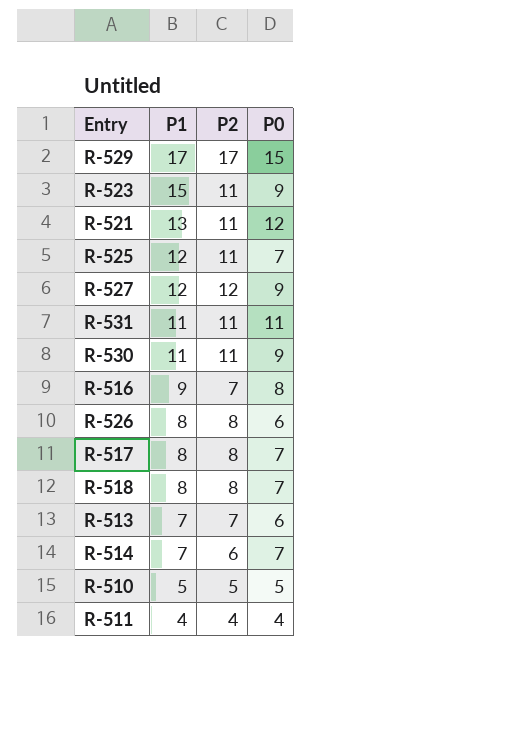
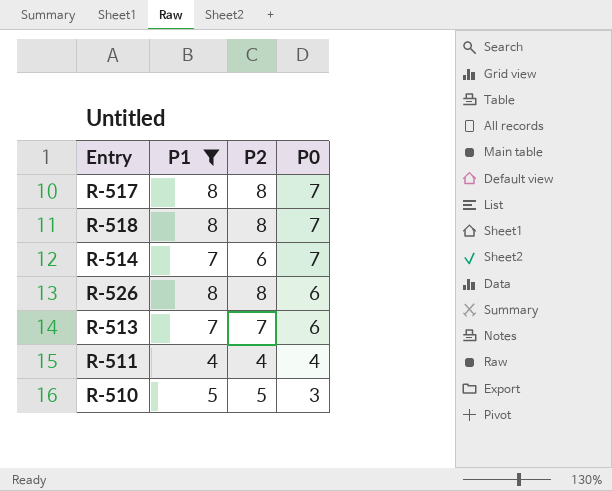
filter: none -> P1 <= 8
row order: P1 descending -> P0 descending
R-510 | P0: 5 -> 3

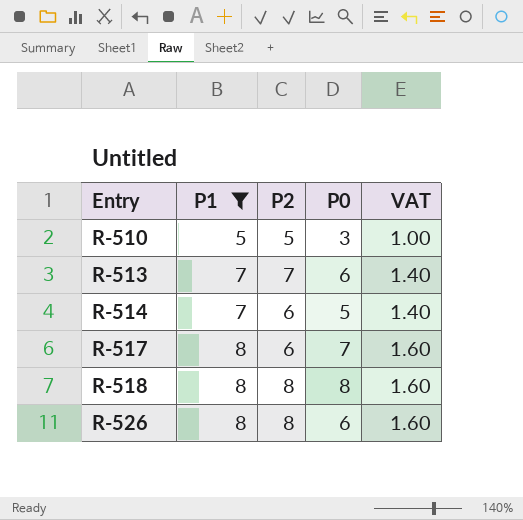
row order: P0 descending -> Entry ascending
column VAT | formula: none -> [P1] * 0.2
row R-511: 4 | 4 | 4 -> none
R-514 | P0: 7 -> 5
R-517 | P2: 8 -> 6
R-518 | P0: 7 -> 8

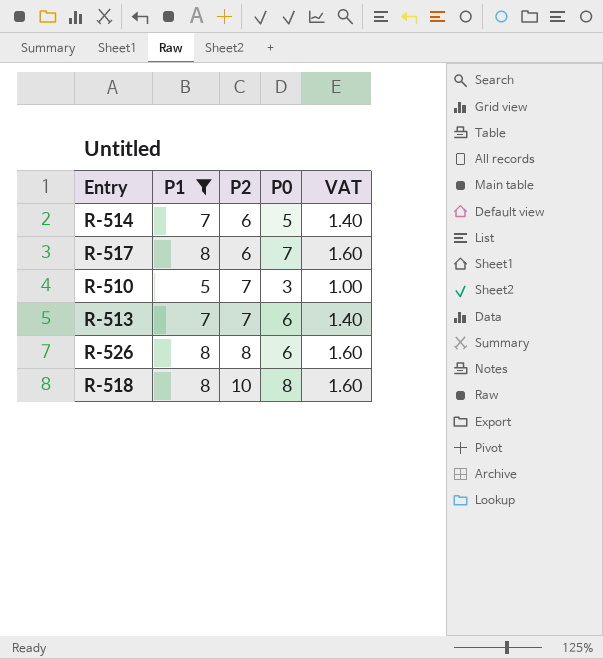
row order: Entry ascending -> P2 ascending
R-510 | P2: 5 -> 7
R-518 | P2: 8 -> 10

